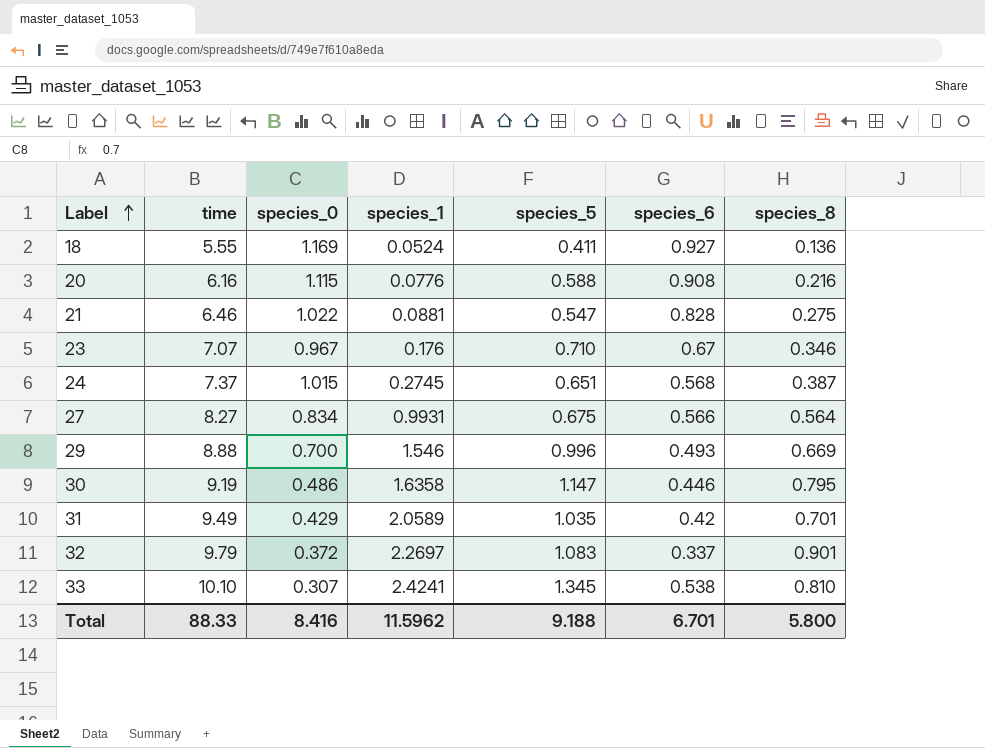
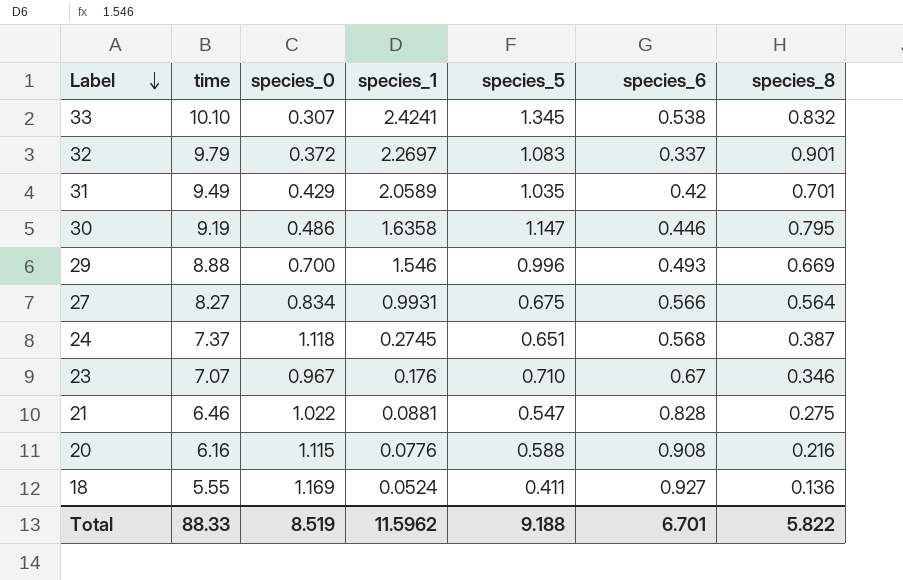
row order: Label ascending -> Label descending
33 | species_8: 0.810 -> 0.832
24 | species_0: 1.015 -> 1.118
Total | species_0: 8.416 -> 8.519
Total | species_8: 5.800 -> 5.822

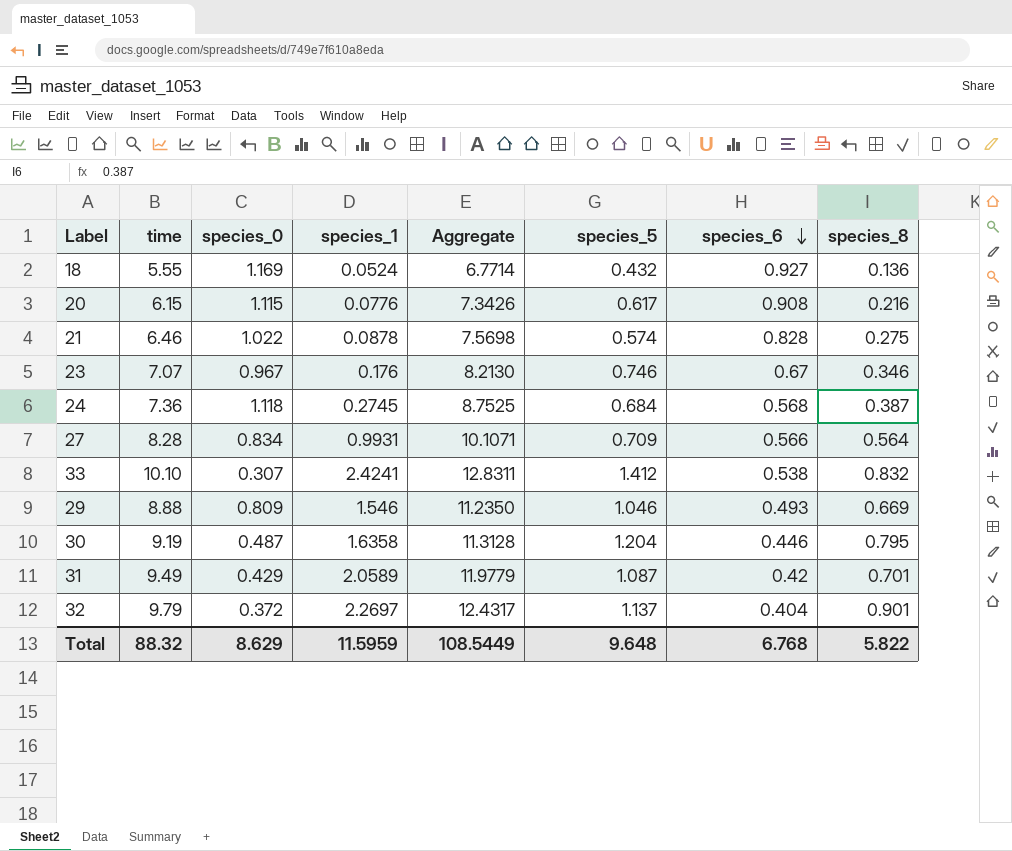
row order: Label descending -> species_6 descending
column Aggregate | formula: none -> [time] + [species_0] + [species_1]
18 | species_5: 0.411 -> 0.432
20 | time: 6.16 -> 6.15
20 | species_5: 0.588 -> 0.617
21 | species_1: 0.0881 -> 0.0878
21 | species_5: 0.547 -> 0.574
23 | species_5: 0.710 -> 0.746
24 | time: 7.37 -> 7.36
24 | species_5: 0.651 -> 0.684
27 | time: 8.27 -> 8.28
27 | species_5: 0.675 -> 0.709
33 | species_5: 1.345 -> 1.412
29 | species_0: 0.700 -> 0.809
29 | species_5: 0.996 -> 1.046
30 | species_0: 0.486 -> 0.487
30 | species_5: 1.147 -> 1.204
31 | species_5: 1.035 -> 1.087
32 | species_5: 1.083 -> 1.137
32 | species_6: 0.337 -> 0.404
Total | time: 88.33 -> 88.32
Total | species_0: 8.519 -> 8.629
Total | species_1: 11.5962 -> 11.5959
Total | species_5: 9.188 -> 9.648
Total | species_6: 6.701 -> 6.768

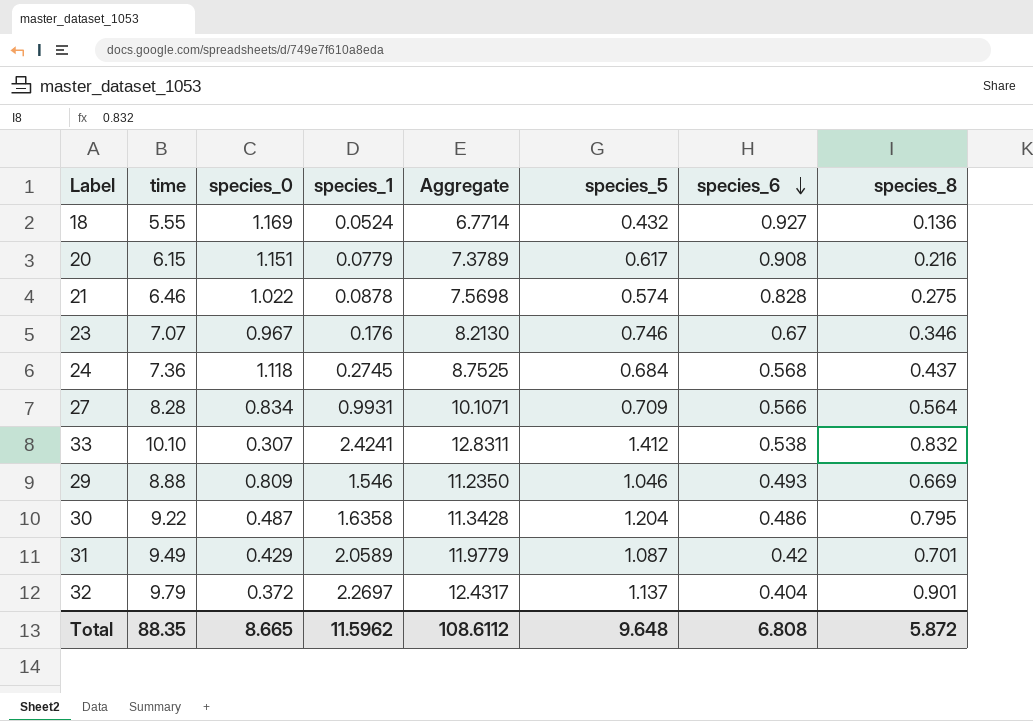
20 | species_0: 1.115 -> 1.151
20 | species_1: 0.0776 -> 0.0779
20 | Aggregate: 7.3426 -> 7.3789
24 | species_8: 0.387 -> 0.437
30 | time: 9.19 -> 9.22
30 | Aggregate: 11.3128 -> 11.3428
30 | species_6: 0.446 -> 0.486
Total | time: 88.32 -> 88.35
Total | species_0: 8.629 -> 8.665
Total | species_1: 11.5959 -> 11.5962
Total | Aggregate: 108.5449 -> 108.6112
Total | species_6: 6.768 -> 6.808
Total | species_8: 5.822 -> 5.872

